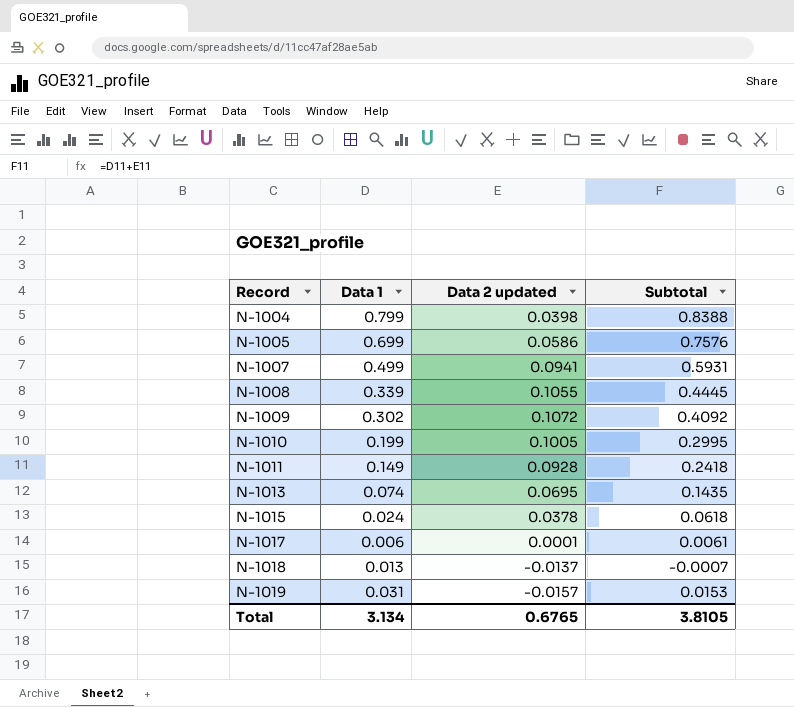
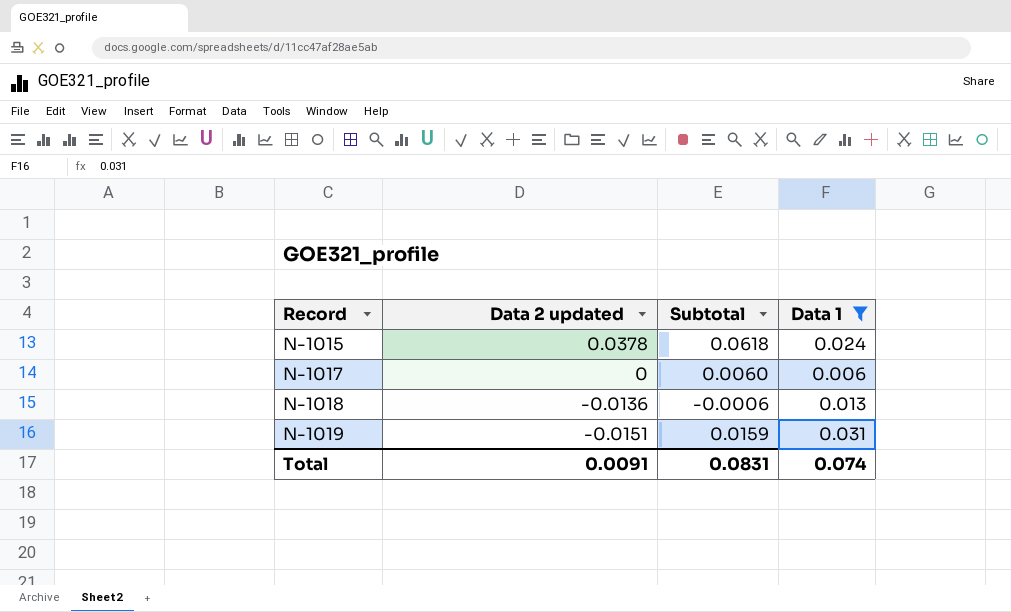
filter: none -> Data 1 <= 0.031
column Data 1 | position: 2 -> 4
N-1017 | Data 2 updated: 0.0001 -> 0
N-1017 | Subtotal: 0.0061 -> 0.0060
N-1018 | Data 2 updated: -0.0137 -> -0.0136
N-1018 | Subtotal: -0.0007 -> -0.0006
N-1019 | Data 2 updated: -0.0157 -> -0.0151
N-1019 | Subtotal: 0.0153 -> 0.0159
Total | Data 2 updated: 0.6765 -> 0.0091
Total | Subtotal: 3.8105 -> 0.0831
Total | Data 1: 3.134 -> 0.074

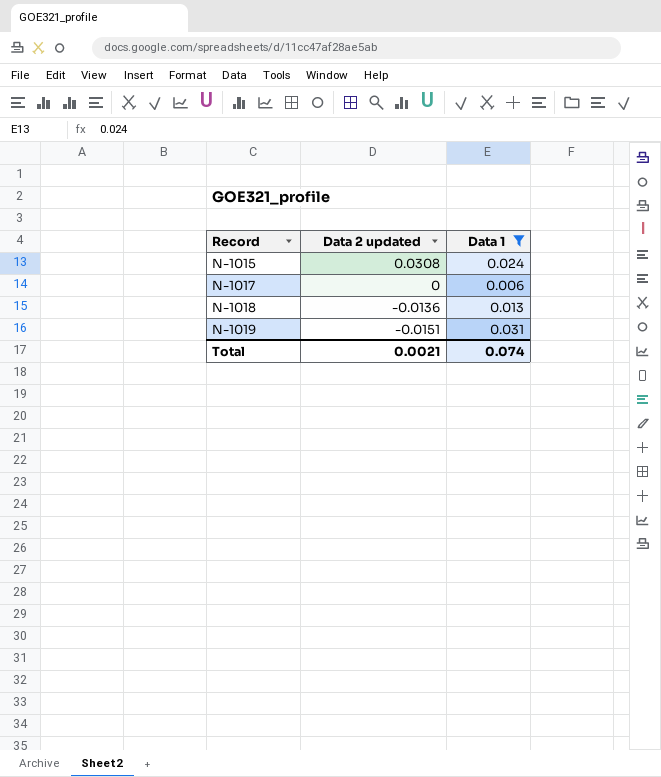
column Subtotal | formula: [Data 2 updated] + [Data 1] -> none
N-1015 | Data 2 updated: 0.0378 -> 0.0308
Total | Data 2 updated: 0.0091 -> 0.0021

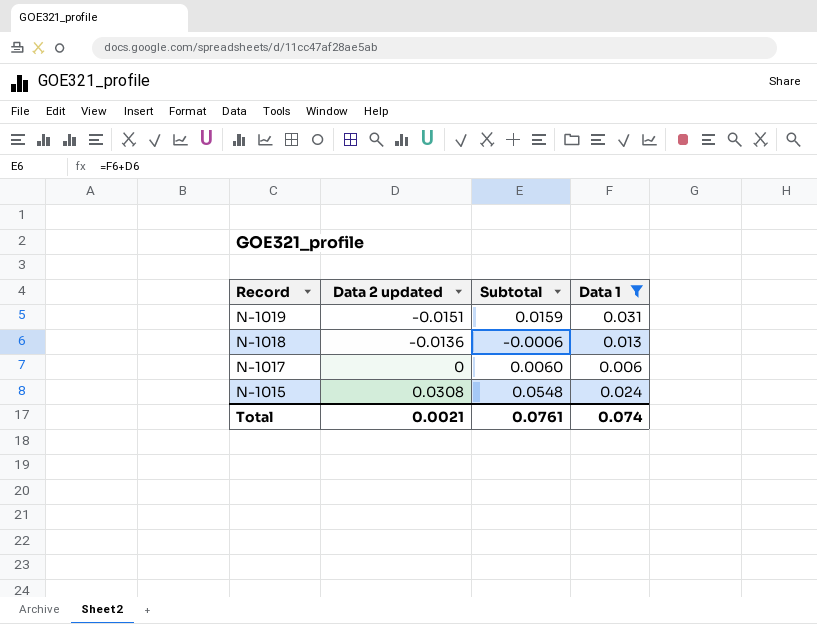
row order: Record ascending -> Record descending
column Subtotal | formula: none -> [Data 2 updated] + [Data 1]

